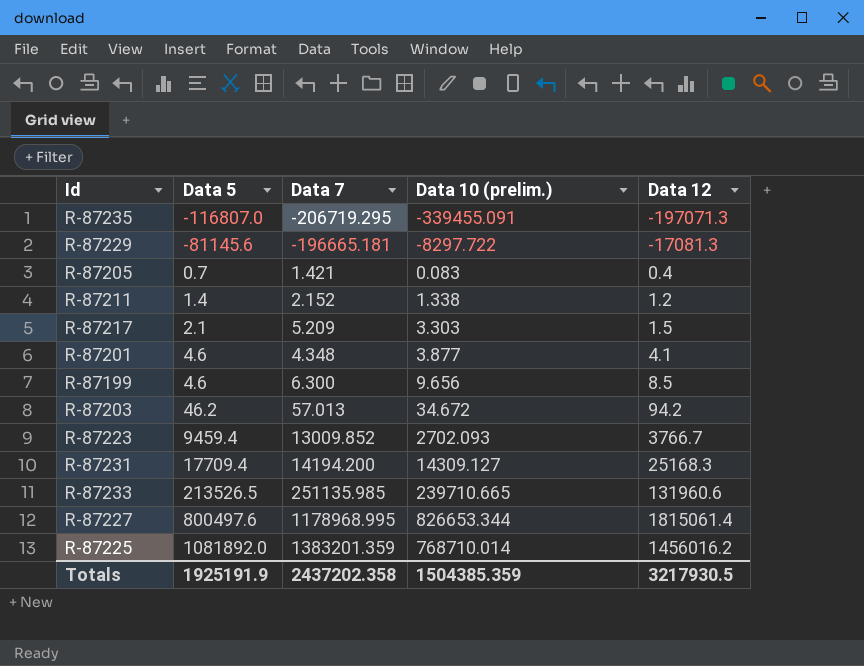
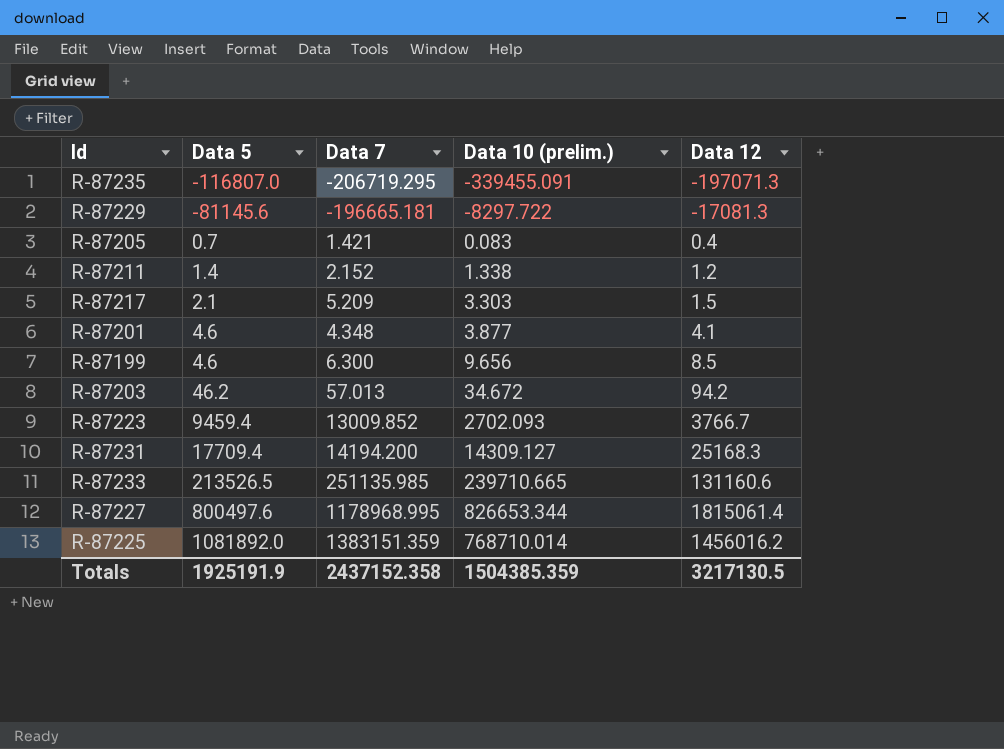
R-87233 | Data 12: 131960.6 -> 131160.6
R-87225 | Data 7: 1383201.359 -> 1383151.359
Totals | Data 7: 2437202.358 -> 2437152.358
Totals | Data 12: 3217930.5 -> 3217130.5

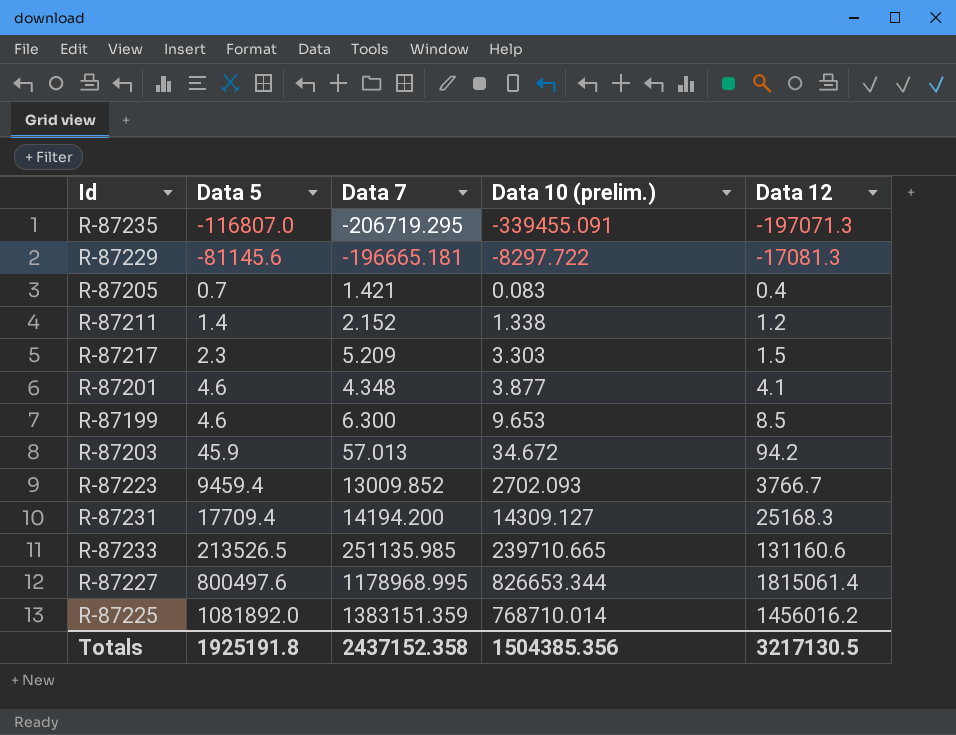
R-87217 | Data 5: 2.1 -> 2.3
R-87199 | Data 10 (prelim.): 9.656 -> 9.653
R-87203 | Data 5: 46.2 -> 45.9
Totals | Data 5: 1925191.9 -> 1925191.8
Totals | Data 10 (prelim.): 1504385.359 -> 1504385.356

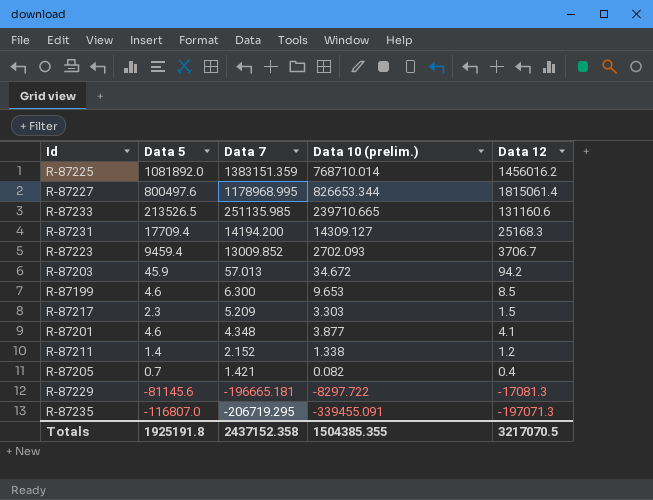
row order: Data 5 ascending -> Data 7 descending
R-87223 | Data 12: 3766.7 -> 3706.7
R-87205 | Data 10 (prelim.): 0.083 -> 0.082
Totals | Data 10 (prelim.): 1504385.356 -> 1504385.355
Totals | Data 12: 3217130.5 -> 3217070.5

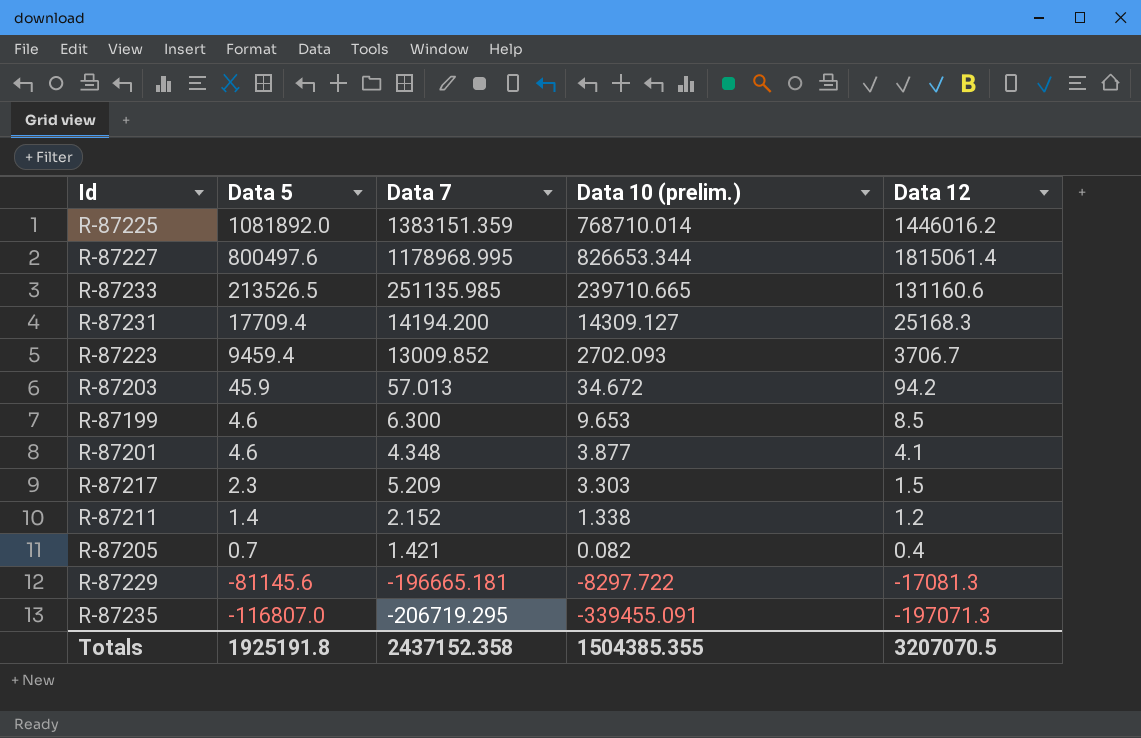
row order: Data 7 descending -> Data 5 descending
R-87225 | Data 12: 1456016.2 -> 1446016.2
Totals | Data 12: 3217070.5 -> 3207070.5

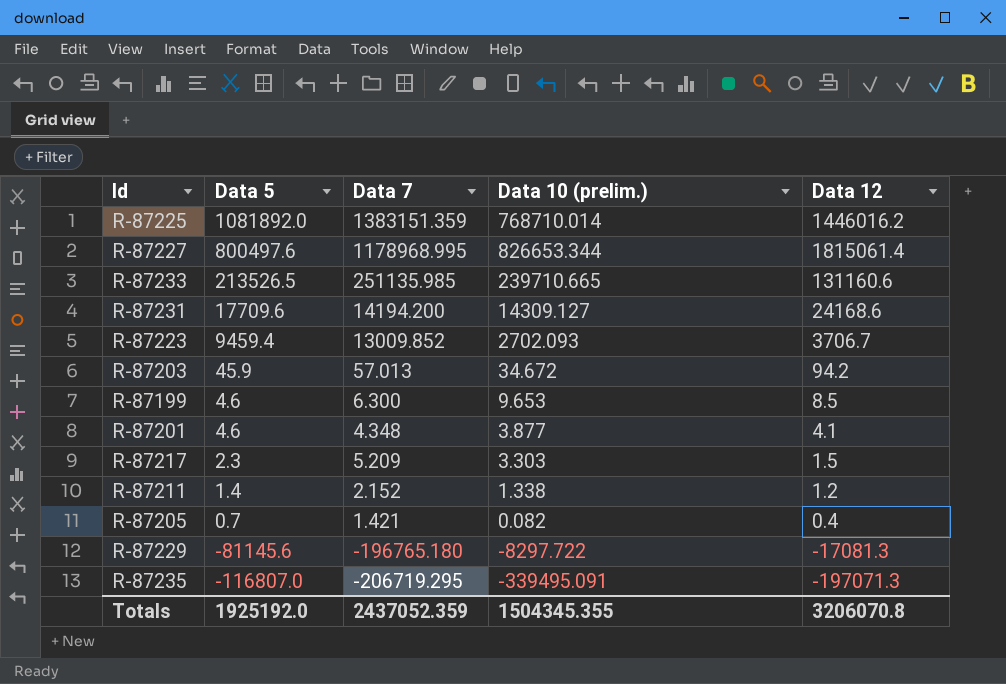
R-87231 | Data 5: 17709.4 -> 17709.6
R-87231 | Data 12: 25168.3 -> 24168.6
R-87229 | Data 7: -196665.181 -> -196765.180
R-87235 | Data 10 (prelim.): -339455.091 -> -339495.091
Totals | Data 5: 1925191.8 -> 1925192.0
Totals | Data 7: 2437152.358 -> 2437052.359
Totals | Data 10 (prelim.): 1504385.355 -> 1504345.355
Totals | Data 12: 3207070.5 -> 3206070.8

